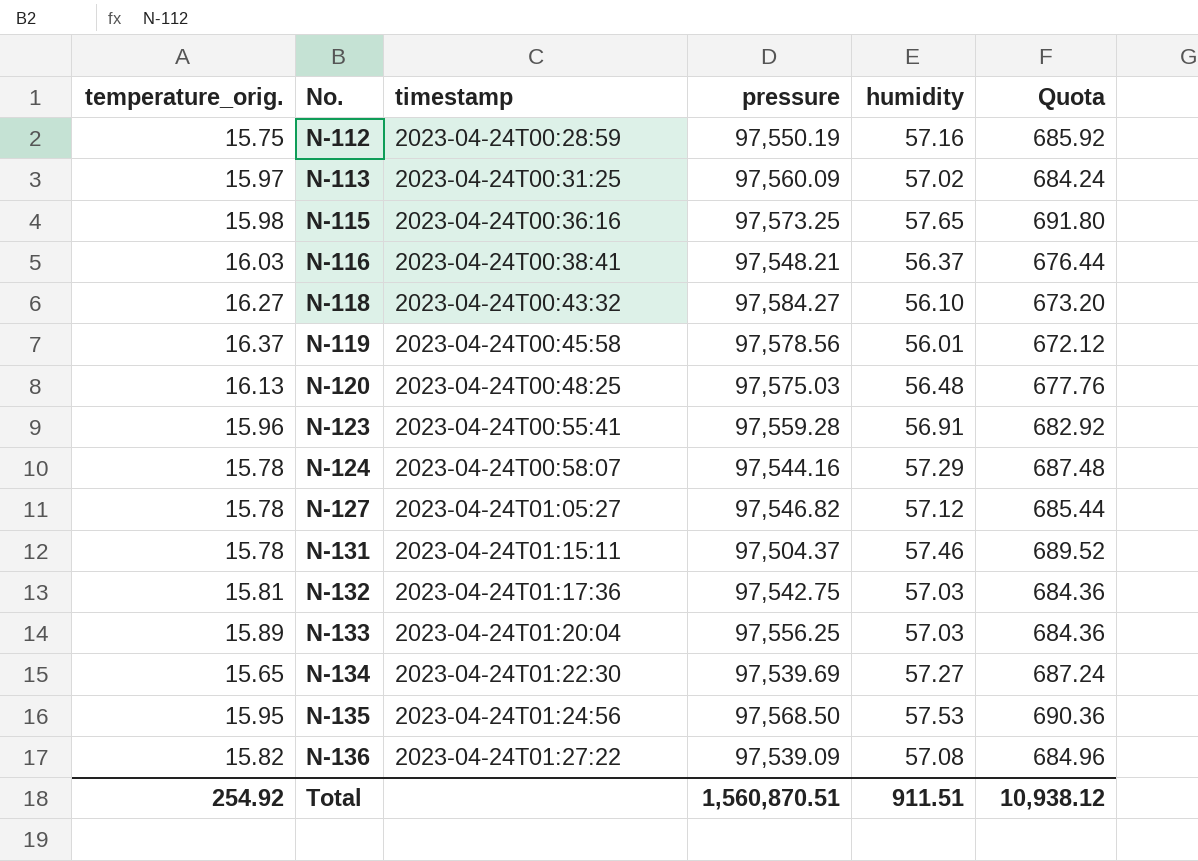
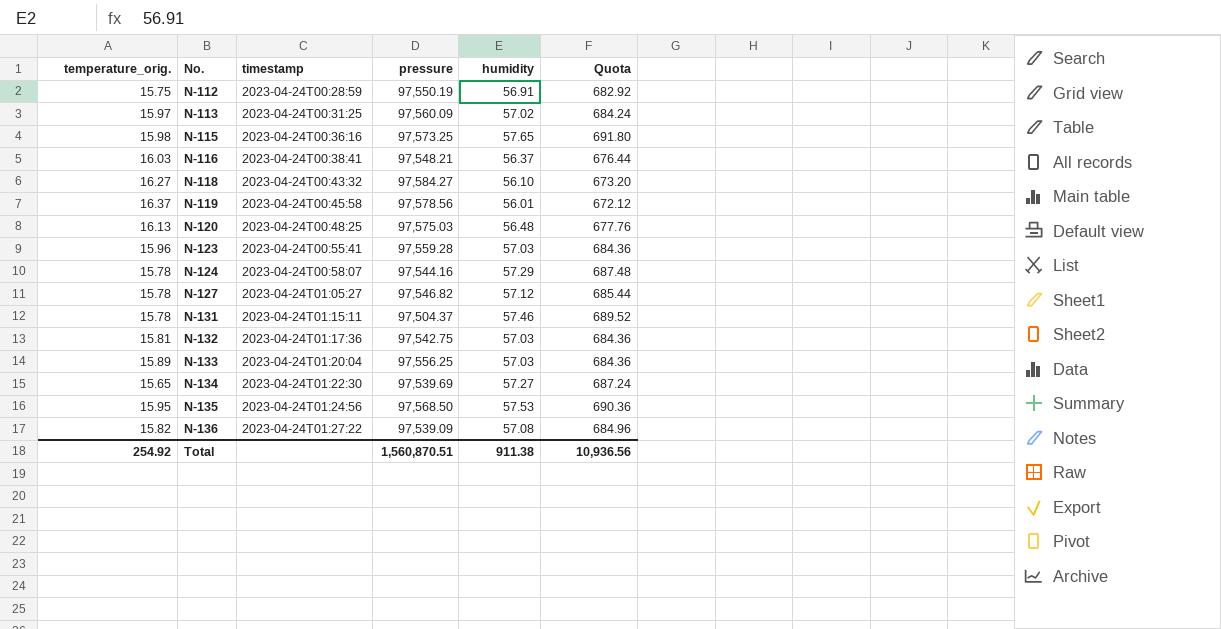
N-112 | humidity: 57.16 -> 56.91
N-112 | Quota: 685.92 -> 682.92
N-123 | humidity: 56.91 -> 57.03
N-123 | Quota: 682.92 -> 684.36
Total | humidity: 911.51 -> 911.38
Total | Quota: 10,938.12 -> 10,936.56

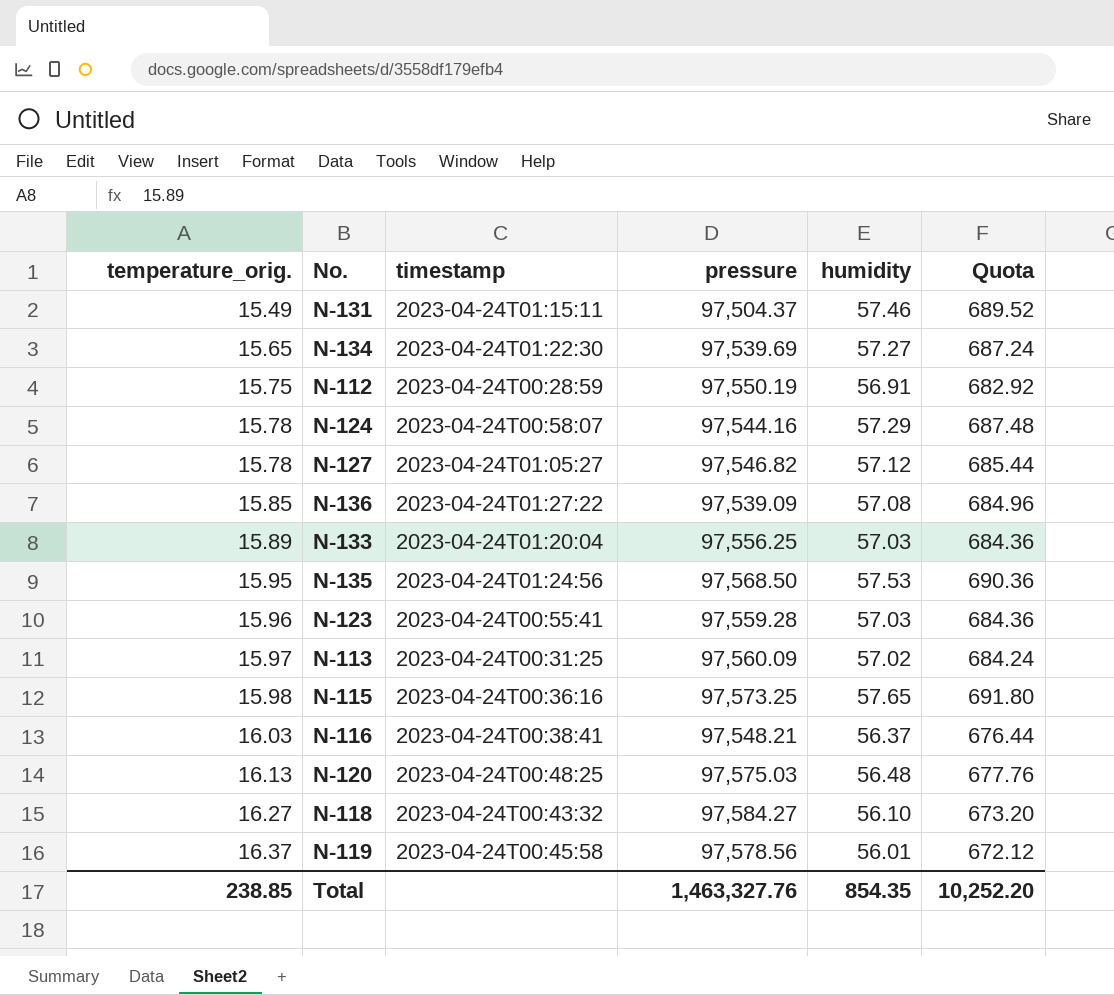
row order: No. ascending -> temperature_orig. ascending
row N-132: 15.81 | 2023-04-24T01:17:36 | 97,542.75 | 57.03 | 684.36 -> none
N-131 | temperature_orig.: 15.78 -> 15.49
N-136 | temperature_orig.: 15.82 -> 15.85
Total | temperature_orig.: 254.92 -> 238.85
Total | pressure: 1,560,870.51 -> 1,463,327.76
Total | humidity: 911.38 -> 854.35
Total | Quota: 10,936.56 -> 10,252.20

